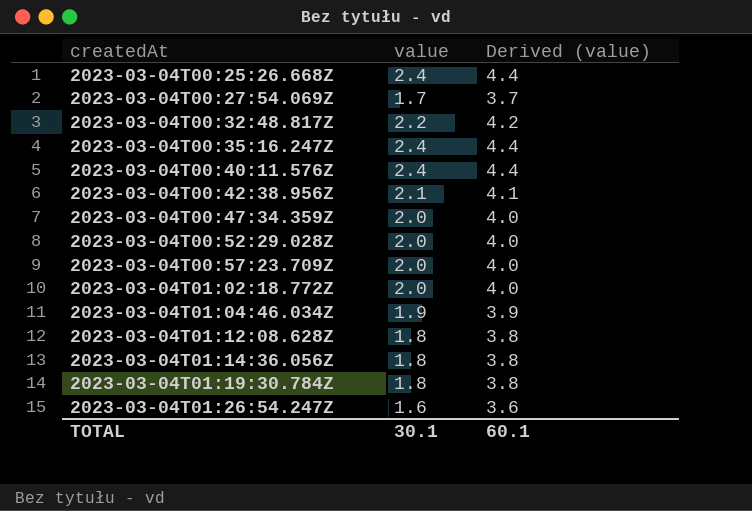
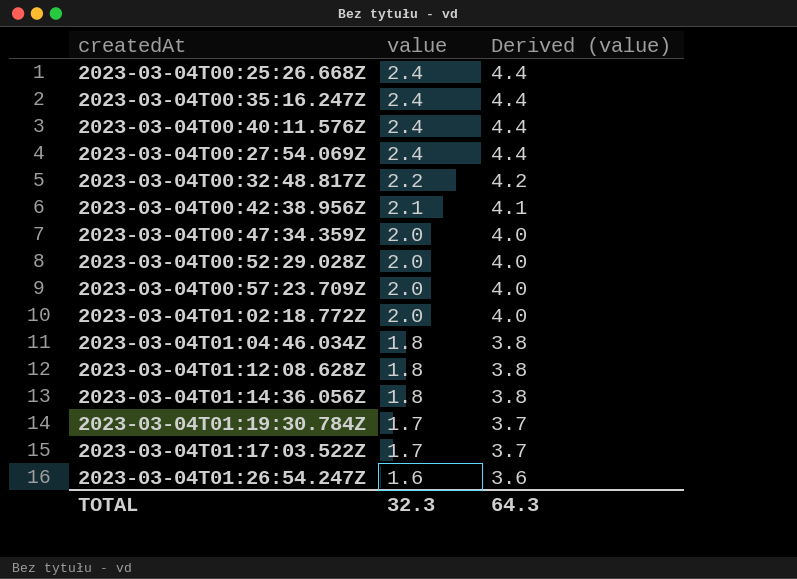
row order: createdAt ascending -> value descending
2023-03-04T00:27:54.069Z | value: 1.7 -> 2.4
2023-03-04T00:27:54.069Z | Derived (value): 3.7 -> 4.4
2023-03-04T01:04:46.034Z | value: 1.9 -> 1.8
2023-03-04T01:04:46.034Z | Derived (value): 3.9 -> 3.8
2023-03-04T01:19:30.784Z | value: 1.8 -> 1.7
2023-03-04T01:19:30.784Z | Derived (value): 3.8 -> 3.7
row 2023-03-04T01:17:03.522Z: none -> 1.7 | 3.7
TOTAL | value: 30.1 -> 32.3
TOTAL | Derived (value): 60.1 -> 64.3

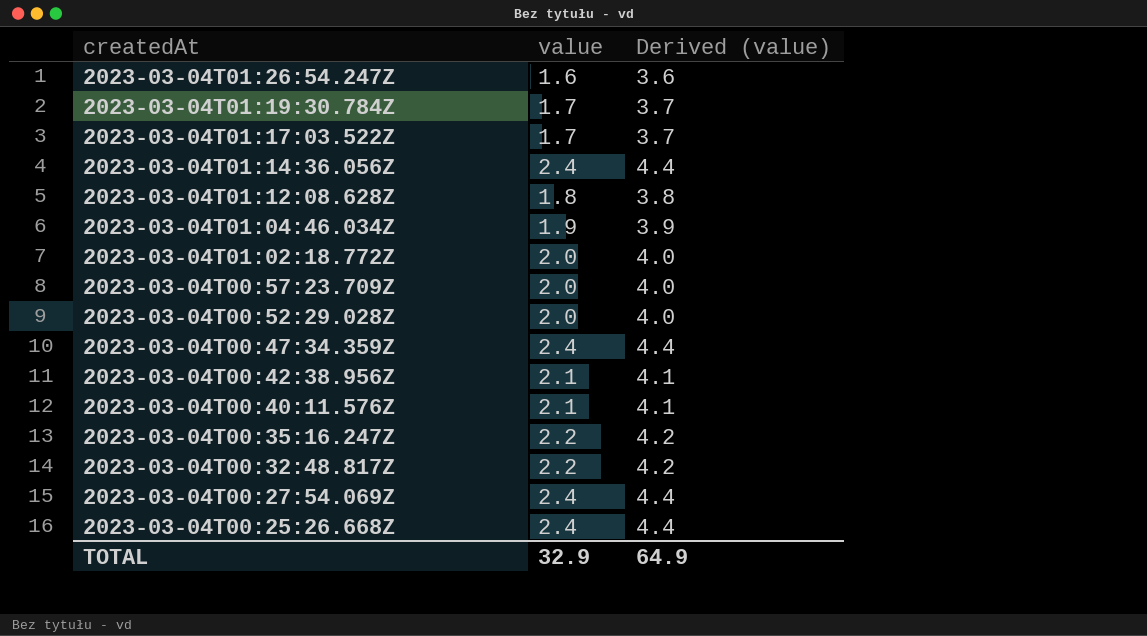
row order: value descending -> createdAt descending
2023-03-04T01:14:36.056Z | value: 1.8 -> 2.4
2023-03-04T01:14:36.056Z | Derived (value): 3.8 -> 4.4
2023-03-04T01:04:46.034Z | value: 1.8 -> 1.9
2023-03-04T01:04:46.034Z | Derived (value): 3.8 -> 3.9
2023-03-04T00:47:34.359Z | value: 2.0 -> 2.4
2023-03-04T00:47:34.359Z | Derived (value): 4.0 -> 4.4
2023-03-04T00:40:11.576Z | value: 2.4 -> 2.1
2023-03-04T00:40:11.576Z | Derived (value): 4.4 -> 4.1
2023-03-04T00:35:16.247Z | value: 2.4 -> 2.2
2023-03-04T00:35:16.247Z | Derived (value): 4.4 -> 4.2
TOTAL | value: 32.3 -> 32.9
TOTAL | Derived (value): 64.3 -> 64.9

